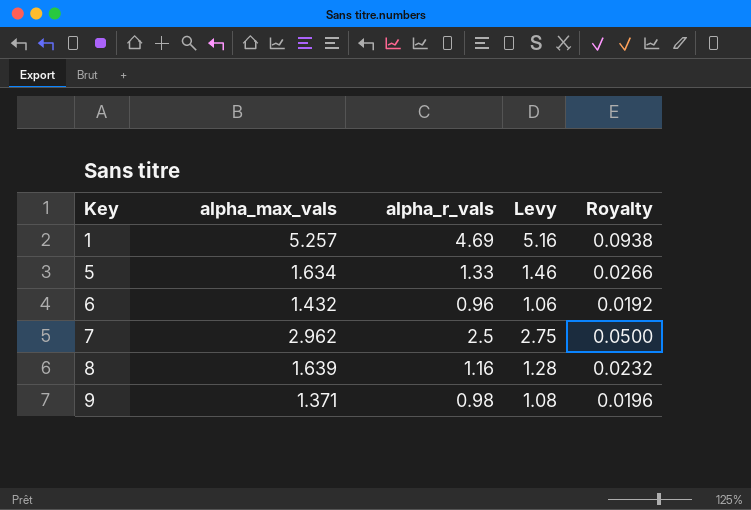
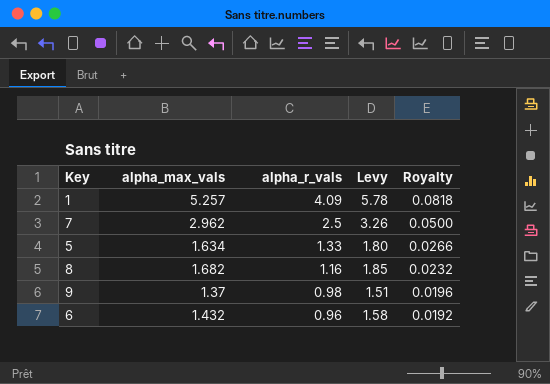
row order: Key ascending -> alpha_r_vals descending
column Levy | formula: [alpha_r_vals] * 1.1 -> [alpha_max_vals] * 1.1
1 | alpha_r_vals: 4.69 -> 4.09
1 | Royalty: 0.0938 -> 0.0818
8 | alpha_max_vals: 1.639 -> 1.682
9 | alpha_max_vals: 1.371 -> 1.37

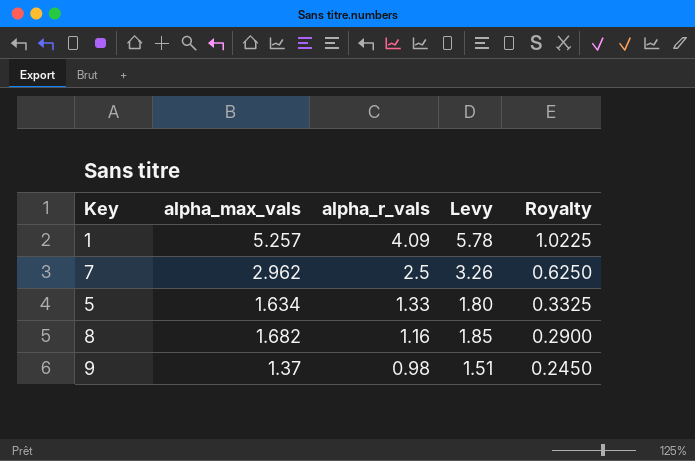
column Royalty | formula: [alpha_r_vals] * 0.02 -> [alpha_r_vals] * 0.25
row 6: 1.432 | 0.96 | 1.58 | 0.0192 -> none

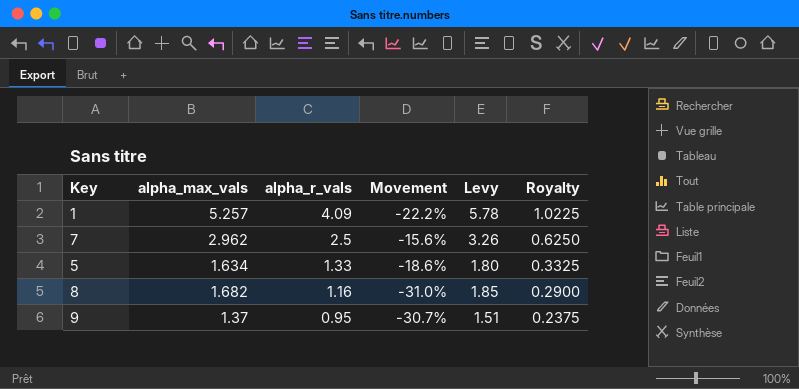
column Movement | formula: none -> ([alpha_r_vals] - [alpha_max_vals]) / [alpha_max_vals]
9 | alpha_r_vals: 0.98 -> 0.95
9 | Royalty: 0.2450 -> 0.2375

